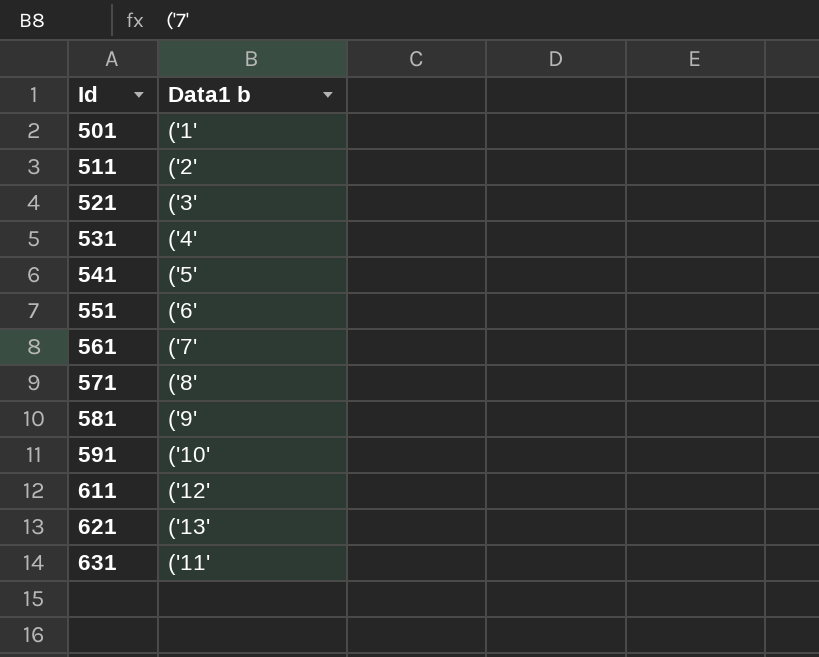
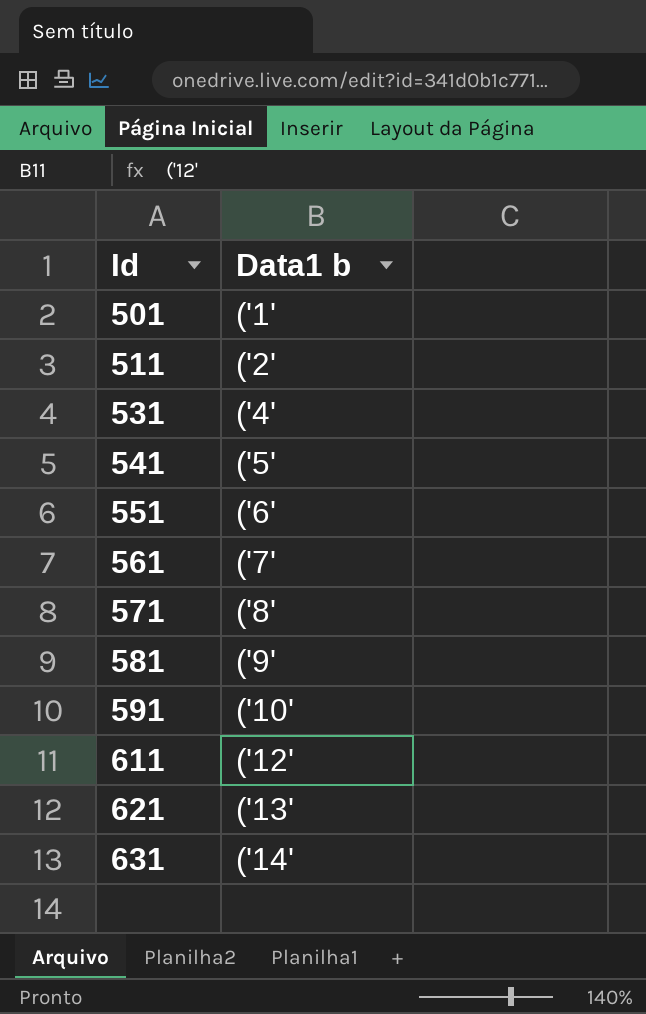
row 521: ('3' -> none
631 | Data1 b: ('11' -> ('14'

